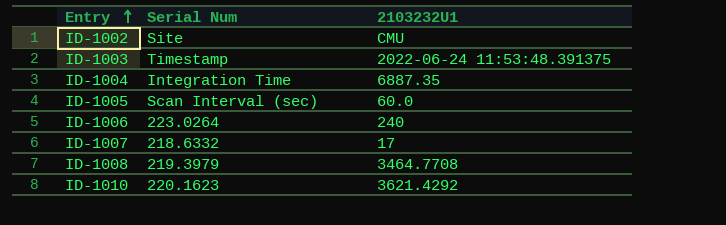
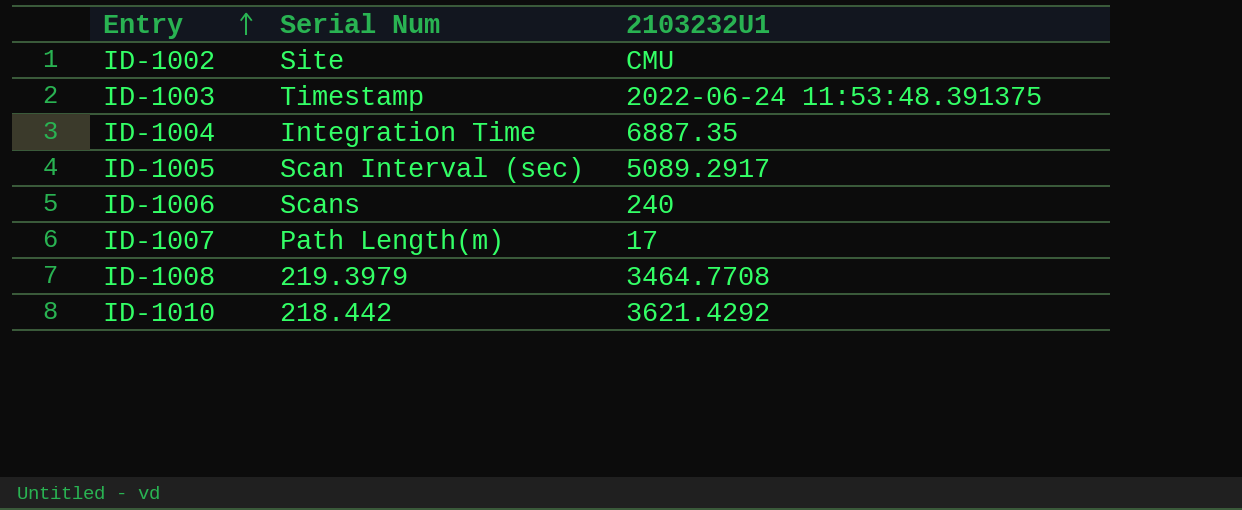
ID-1005 | 2103232U1: 60.0 -> 5089.2917
ID-1006 | Serial Num: 223.0264 -> Scans
ID-1007 | Serial Num: 218.6332 -> Path Length(m)
ID-1010 | Serial Num: 220.1623 -> 218.442

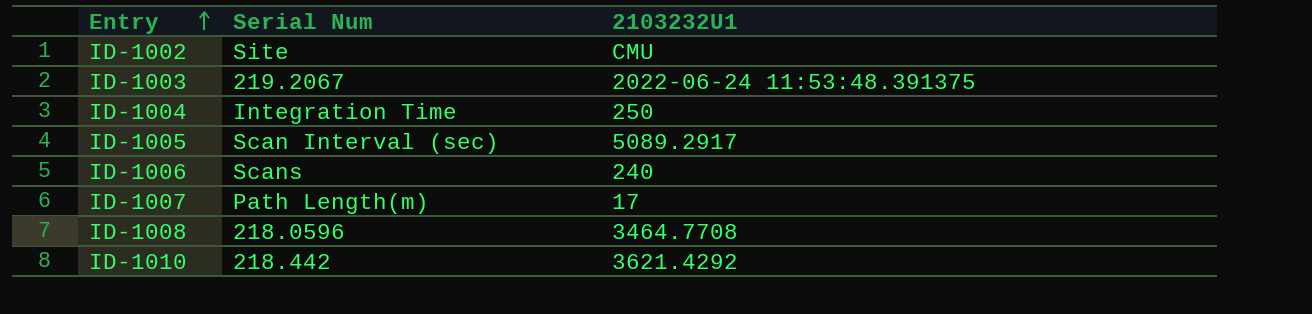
ID-1003 | Serial Num: Timestamp -> 219.2067
ID-1004 | 2103232U1: 6887.35 -> 250
ID-1008 | Serial Num: 219.3979 -> 218.0596

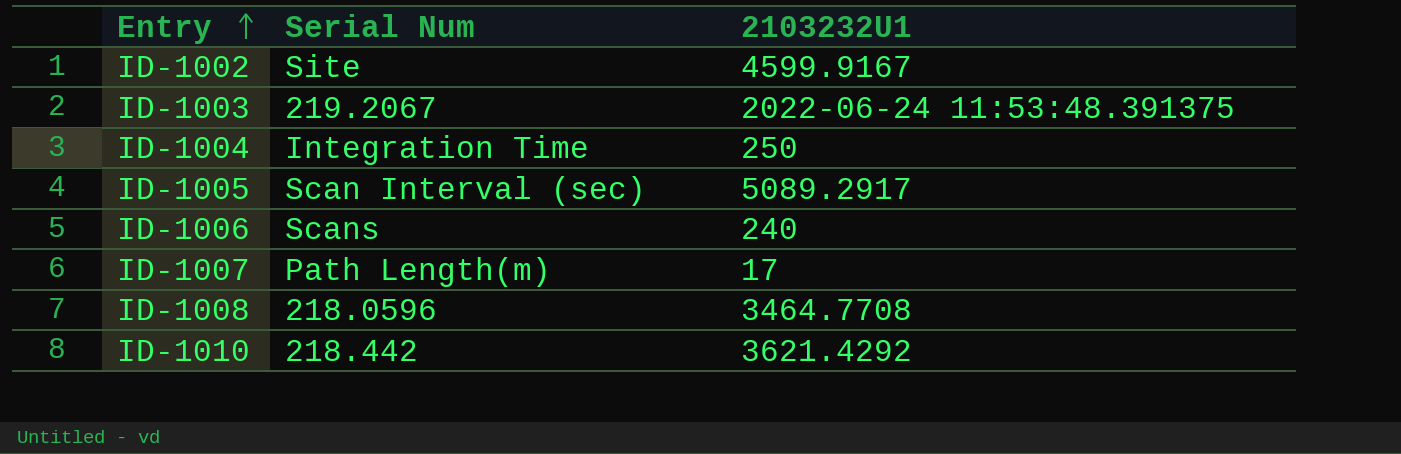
ID-1002 | 2103232U1: CMU -> 4599.9167

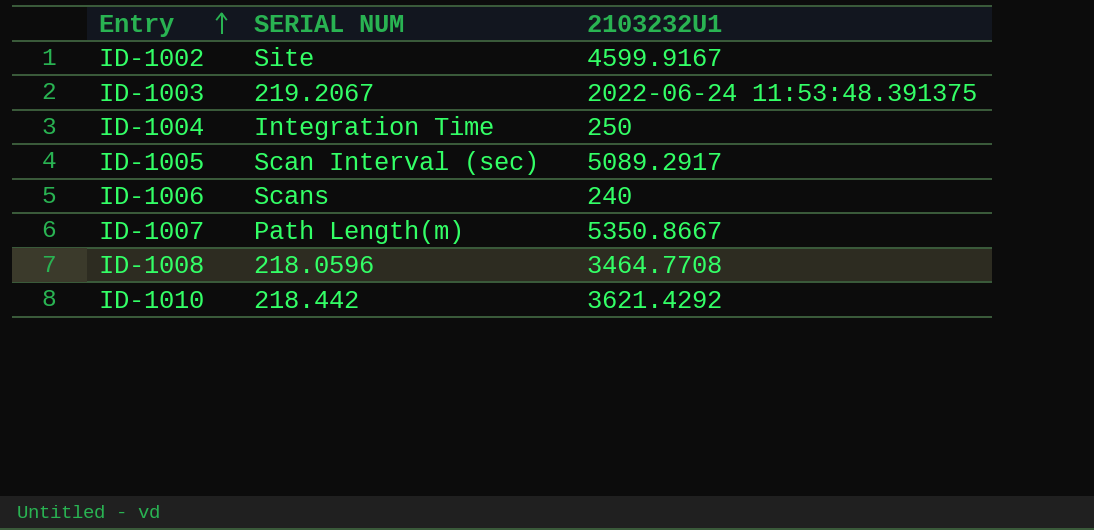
column name: Serial Num -> SERIAL NUM
ID-1007 | 2103232U1: 17 -> 5350.8667

